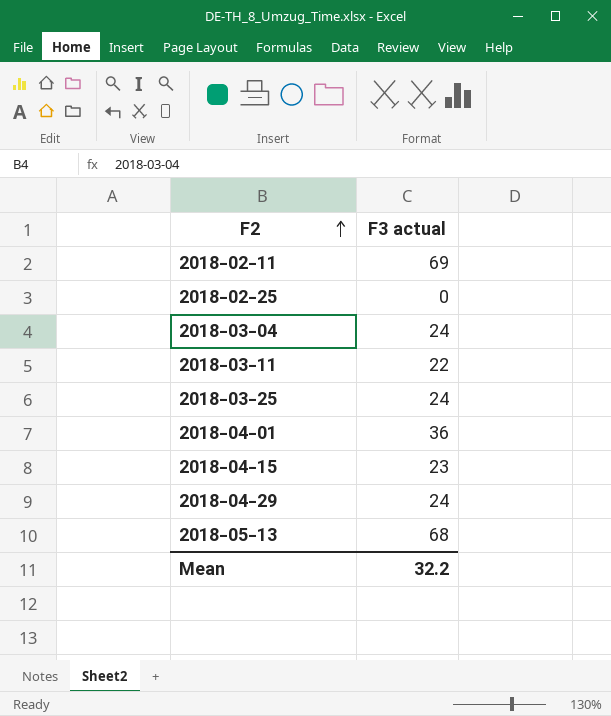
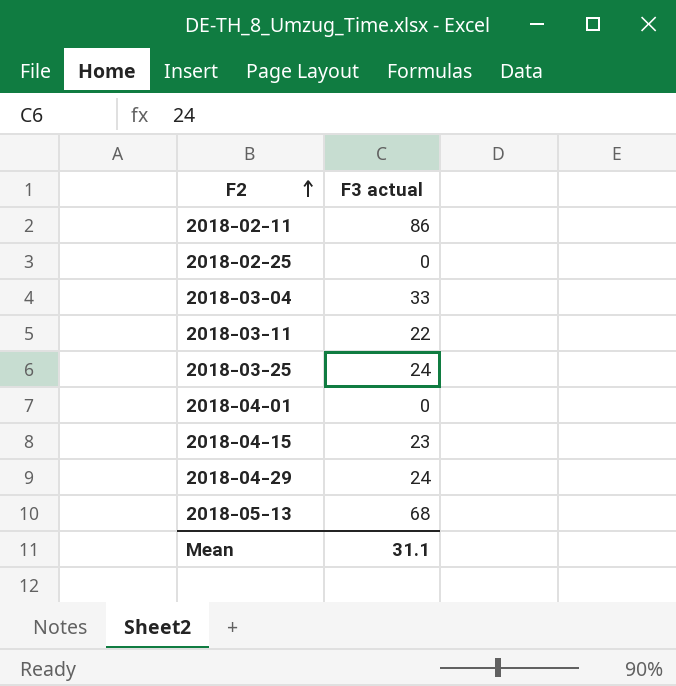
2018-02-11 | F3 actual: 69 -> 86
2018-03-04 | F3 actual: 24 -> 33
2018-04-01 | F3 actual: 36 -> 0
Mean | F3 actual: 32.2 -> 31.1

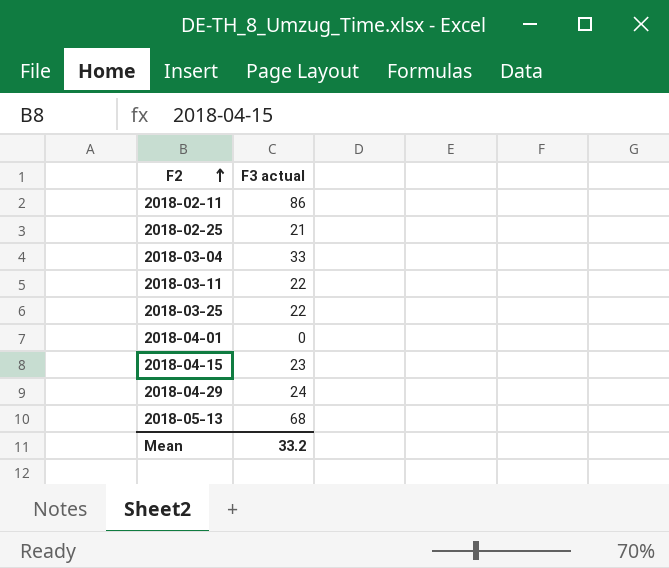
2018-02-25 | F3 actual: 0 -> 21
2018-03-25 | F3 actual: 24 -> 22
Mean | F3 actual: 31.1 -> 33.2

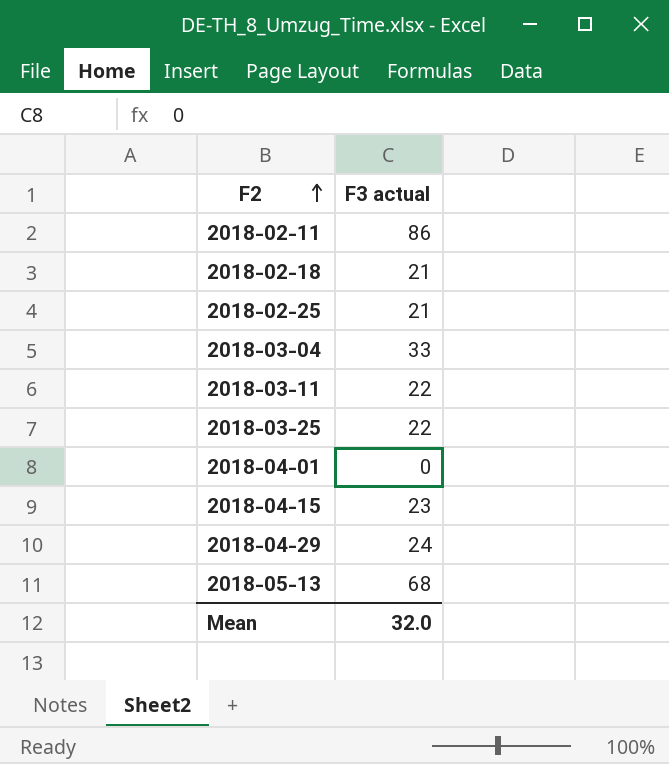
row 2018-02-18: none -> 21
Mean | F3 actual: 33.2 -> 32.0

